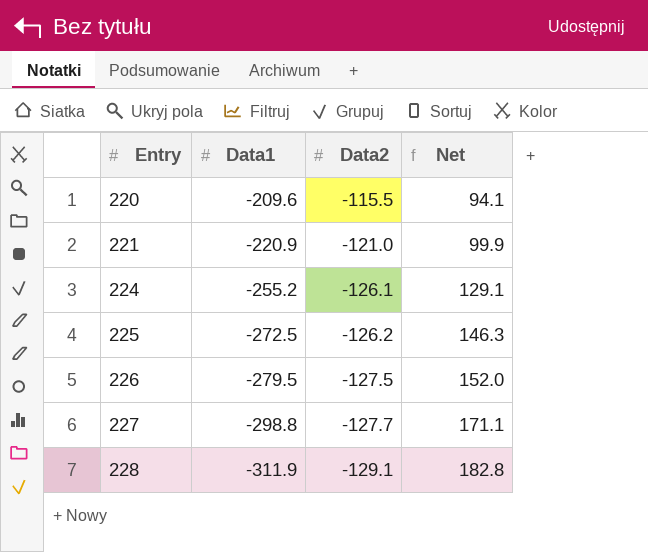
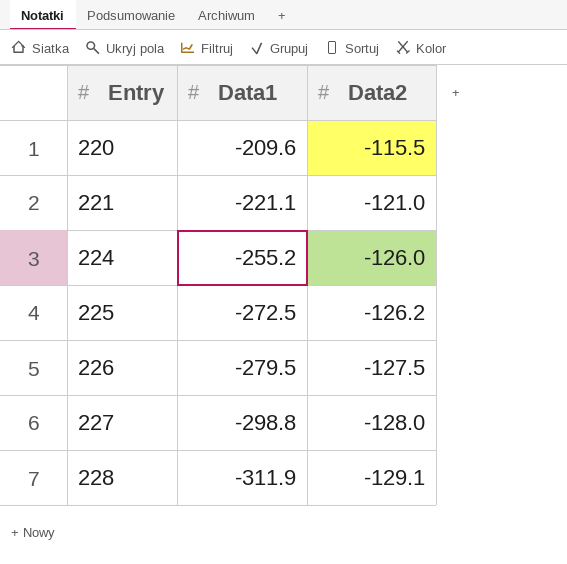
column Net | formula: [Data2] - [Data1] -> none
221 | Data1: -220.9 -> -221.1
224 | Data2: -126.1 -> -126.0
227 | Data2: -127.7 -> -128.0

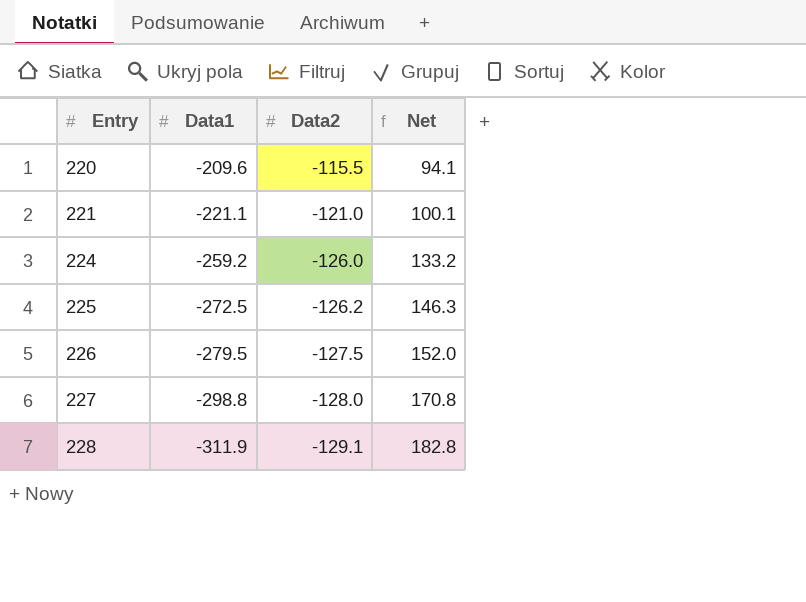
column Net | formula: none -> [Data2] - [Data1]
224 | Data1: -255.2 -> -259.2

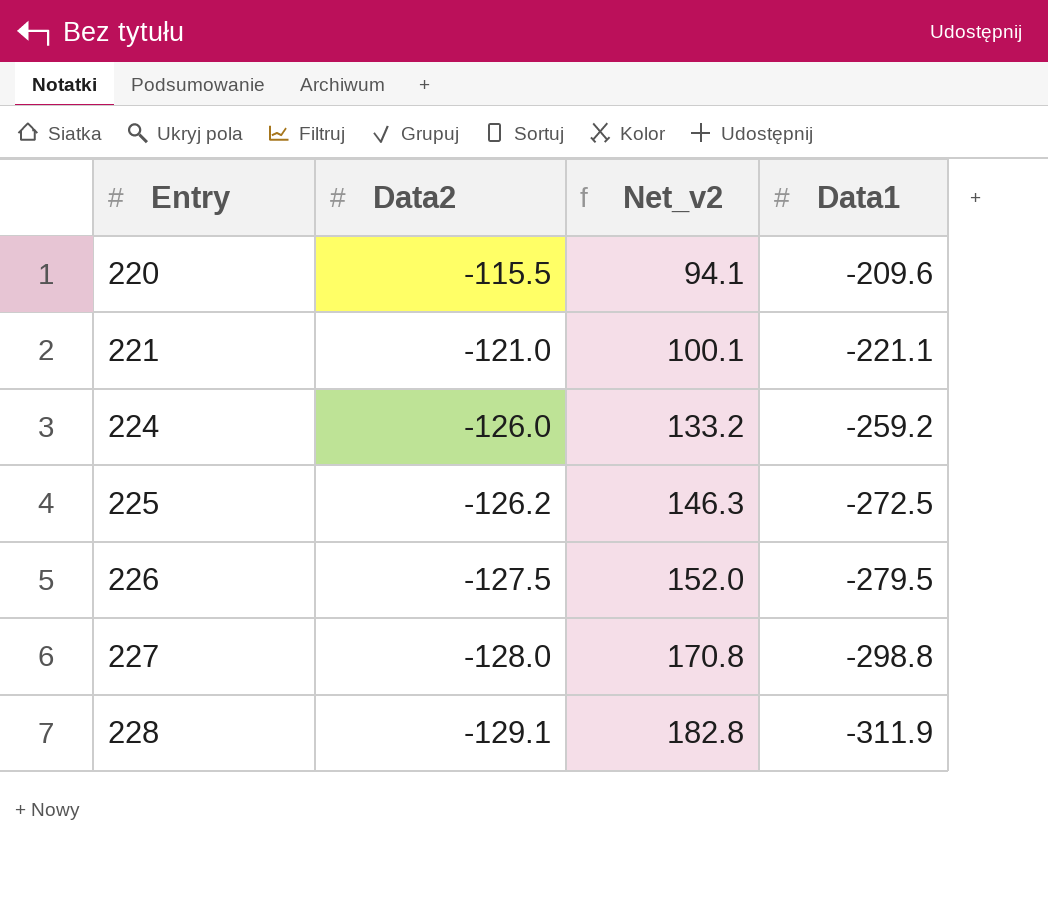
column name: Net -> Net_v2
column Data1 | position: 2 -> 4

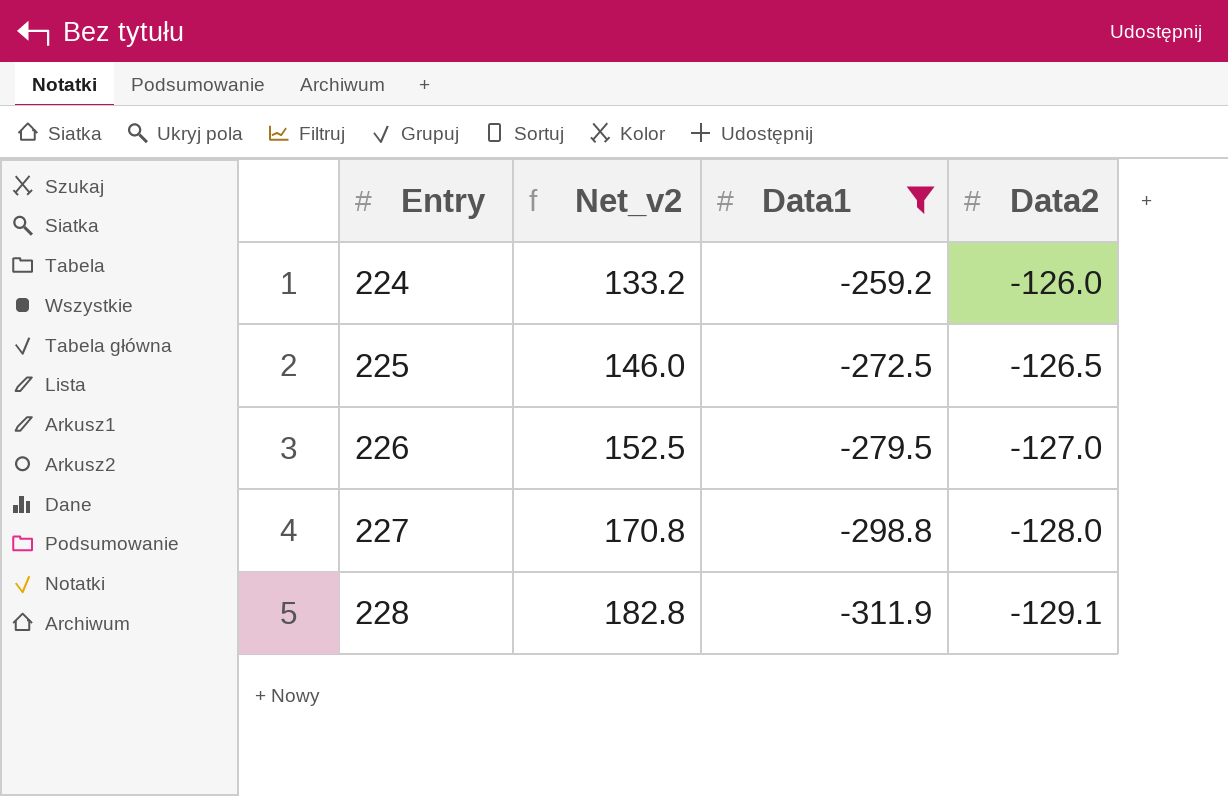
filter: none -> Data1 <= -259.2
column Data2 | position: 2 -> 4
225 | Net_v2: 146.3 -> 146.0
225 | Data2: -126.2 -> -126.5
226 | Net_v2: 152.0 -> 152.5
226 | Data2: -127.5 -> -127.0

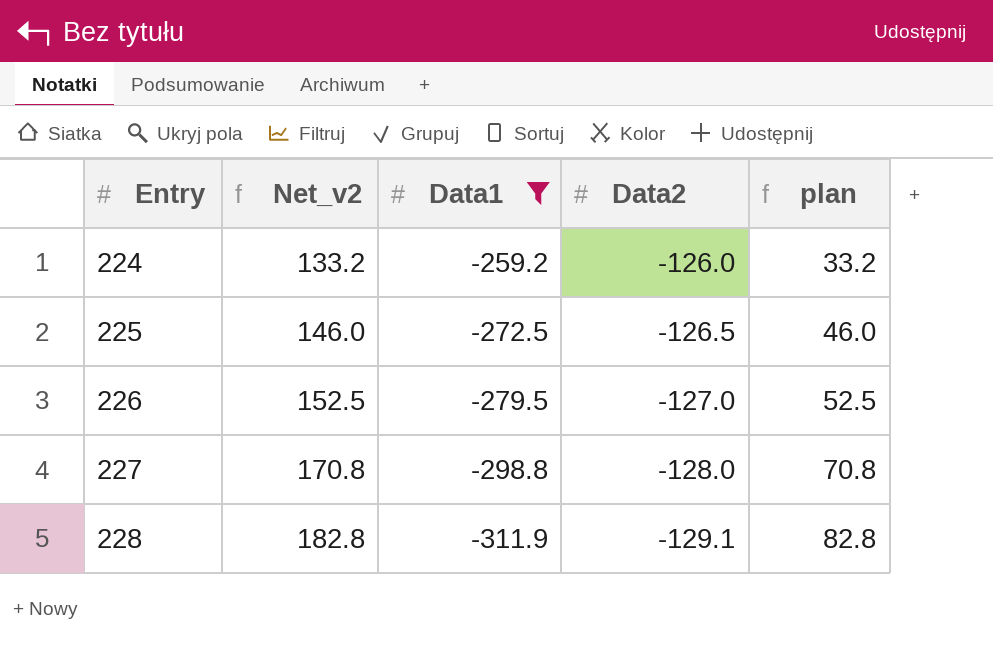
column plan | formula: none -> [Net_v2] - 100

